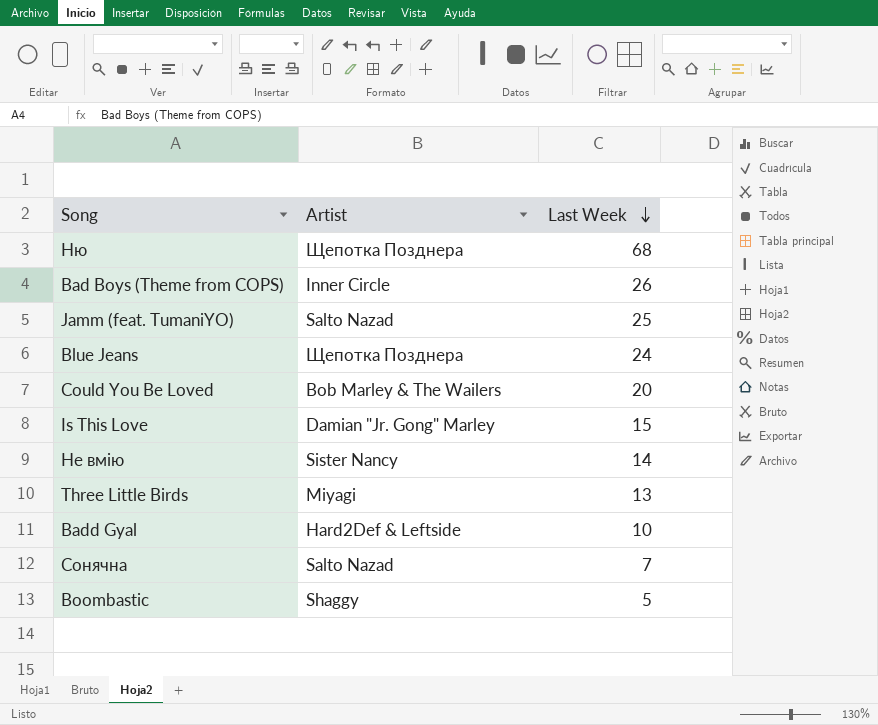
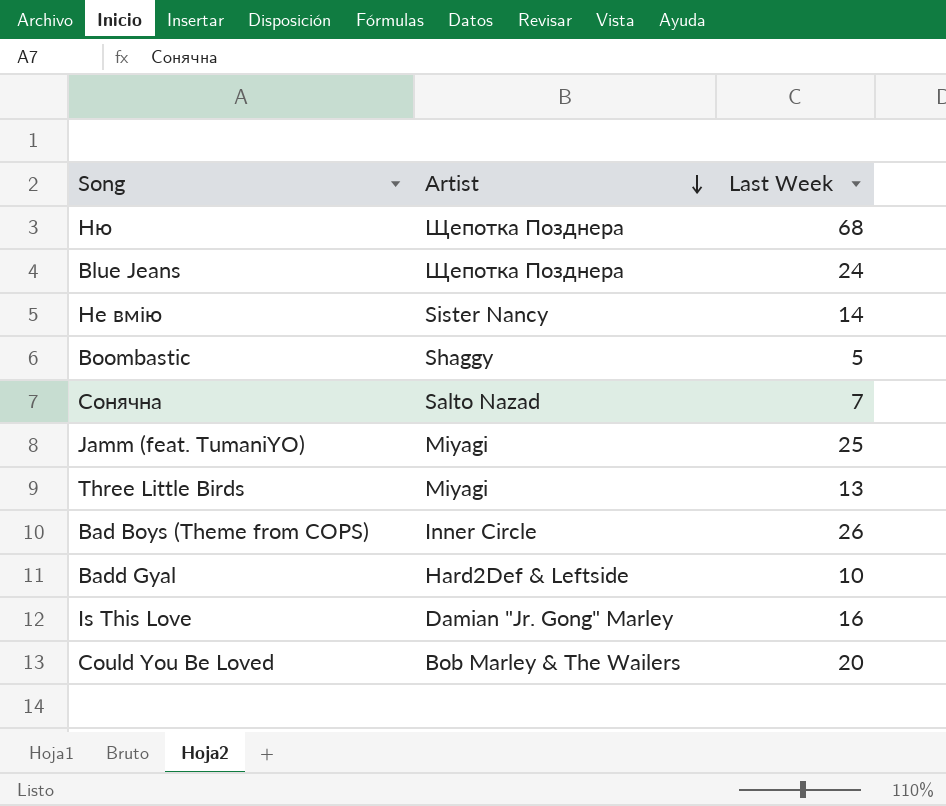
row order: Last Week descending -> Artist descending
Jamm (feat. TumaniYO) | Artist: Salto Nazad -> Miyagi
Is This Love | Last Week: 15 -> 16

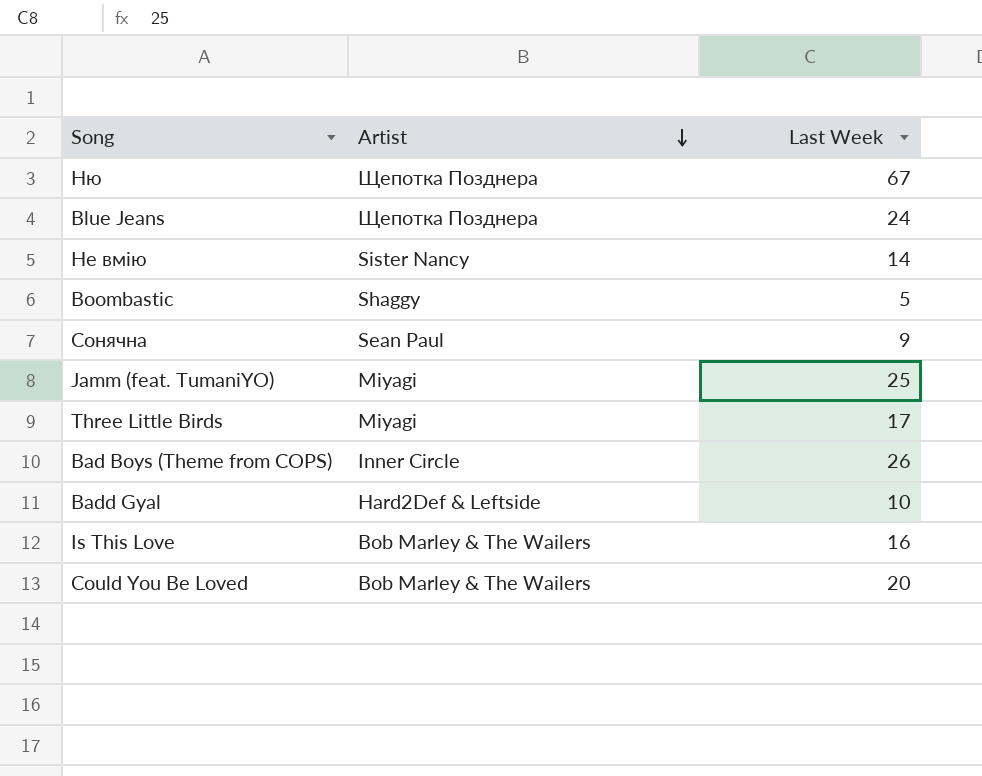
Ню | Last Week: 68 -> 67
Сонячна | Artist: Salto Nazad -> Sean Paul
Сонячна | Last Week: 7 -> 9
Three Little Birds | Last Week: 13 -> 17
Is This Love | Artist: Damian "Jr. Gong" Marley -> Bob Marley & The Wailers

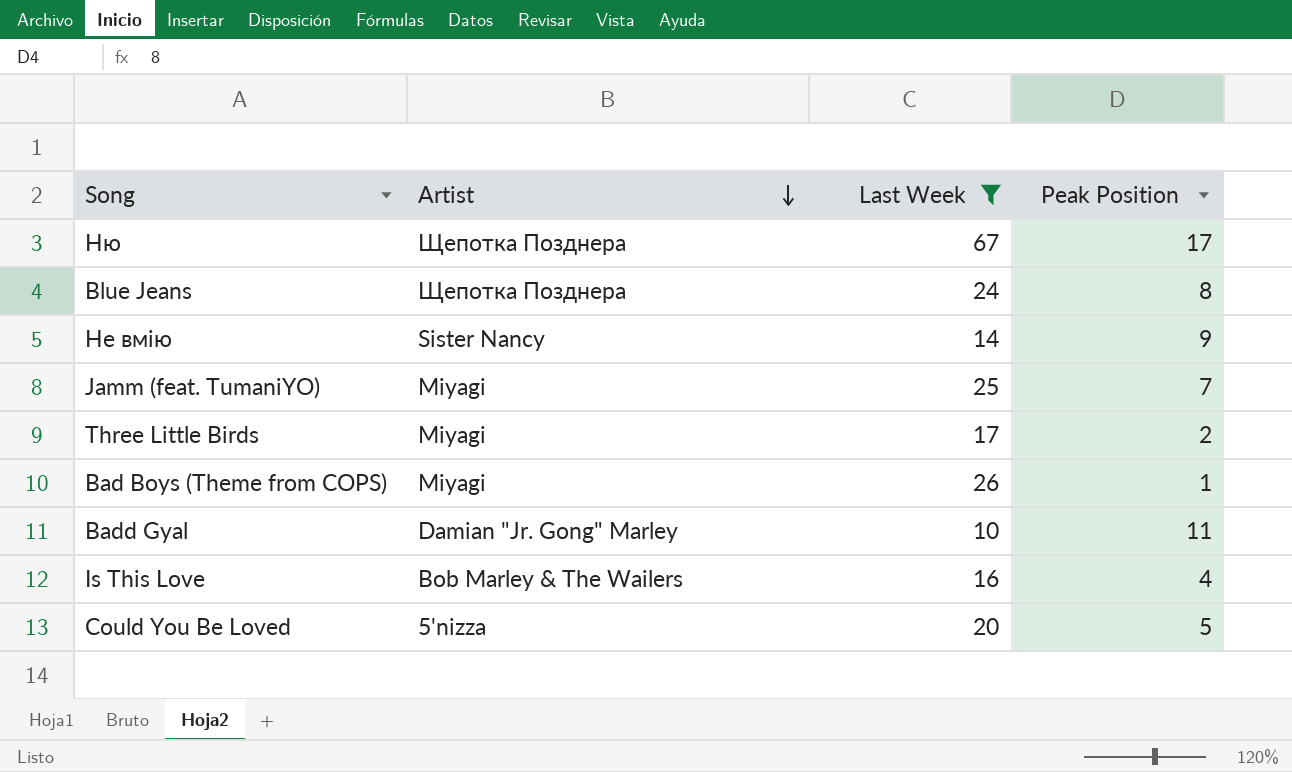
filter: none -> Last Week >= 10
column Peak Position | position: none -> 4
Bad Boys (Theme from COPS) | Artist: Inner Circle -> Miyagi
Badd Gyal | Artist: Hard2Def & Leftside -> Damian "Jr. Gong" Marley
Could You Be Loved | Artist: Bob Marley & The Wailers -> 5'nizza

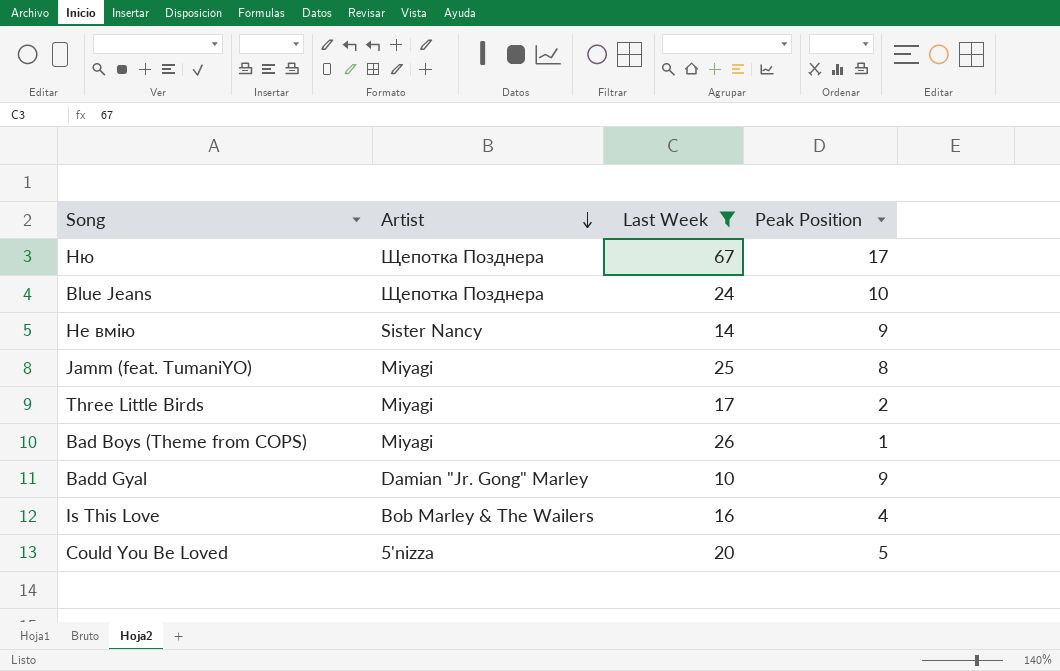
Blue Jeans | Peak Position: 8 -> 10
Jamm (feat. TumaniYO) | Peak Position: 7 -> 8
Badd Gyal | Peak Position: 11 -> 9

